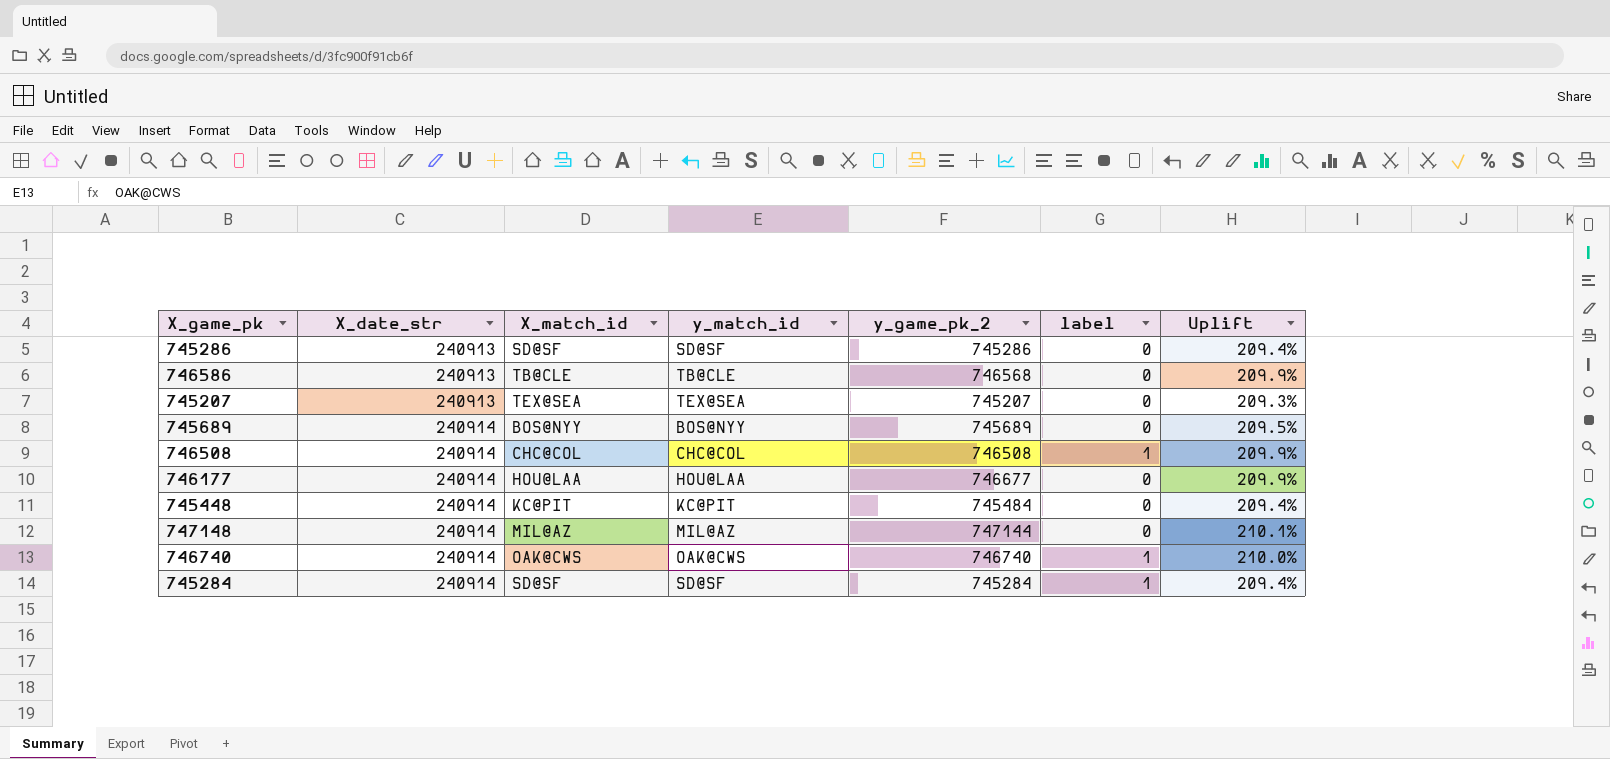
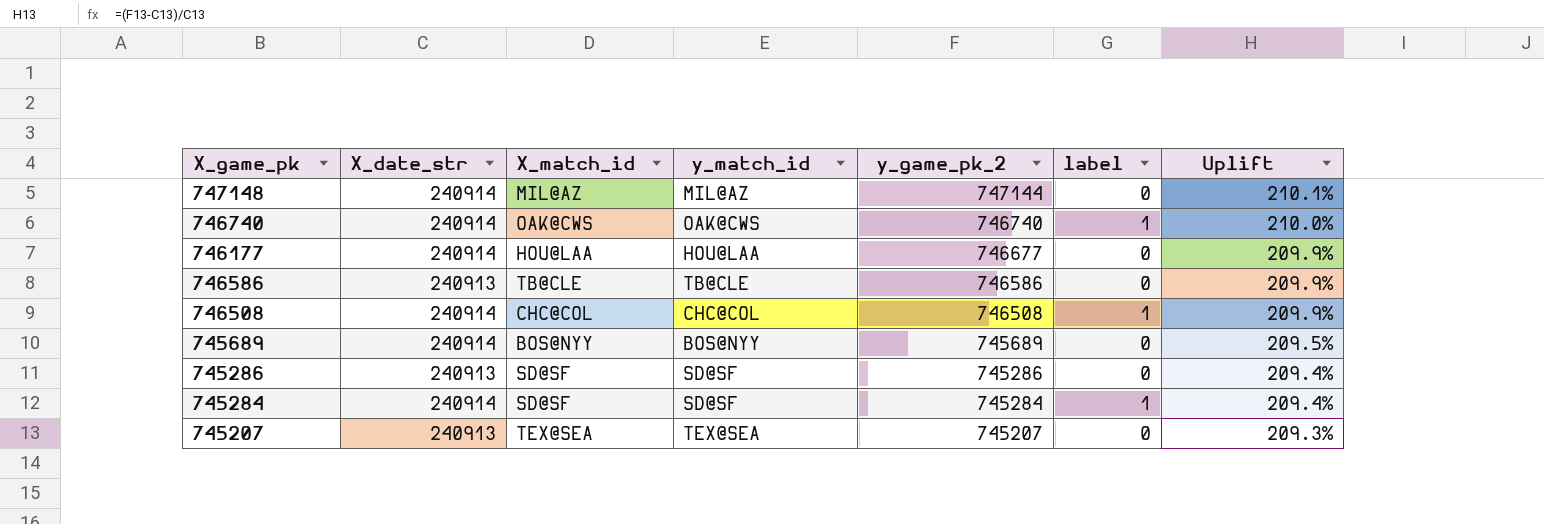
row order: X_date_str ascending -> y_game_pk_2 descending
row 745448: 240914 | KC@PIT | KC@PIT | 745484 | 0 | 209.4% -> none
746586 | y_game_pk_2: 746568 -> 746586

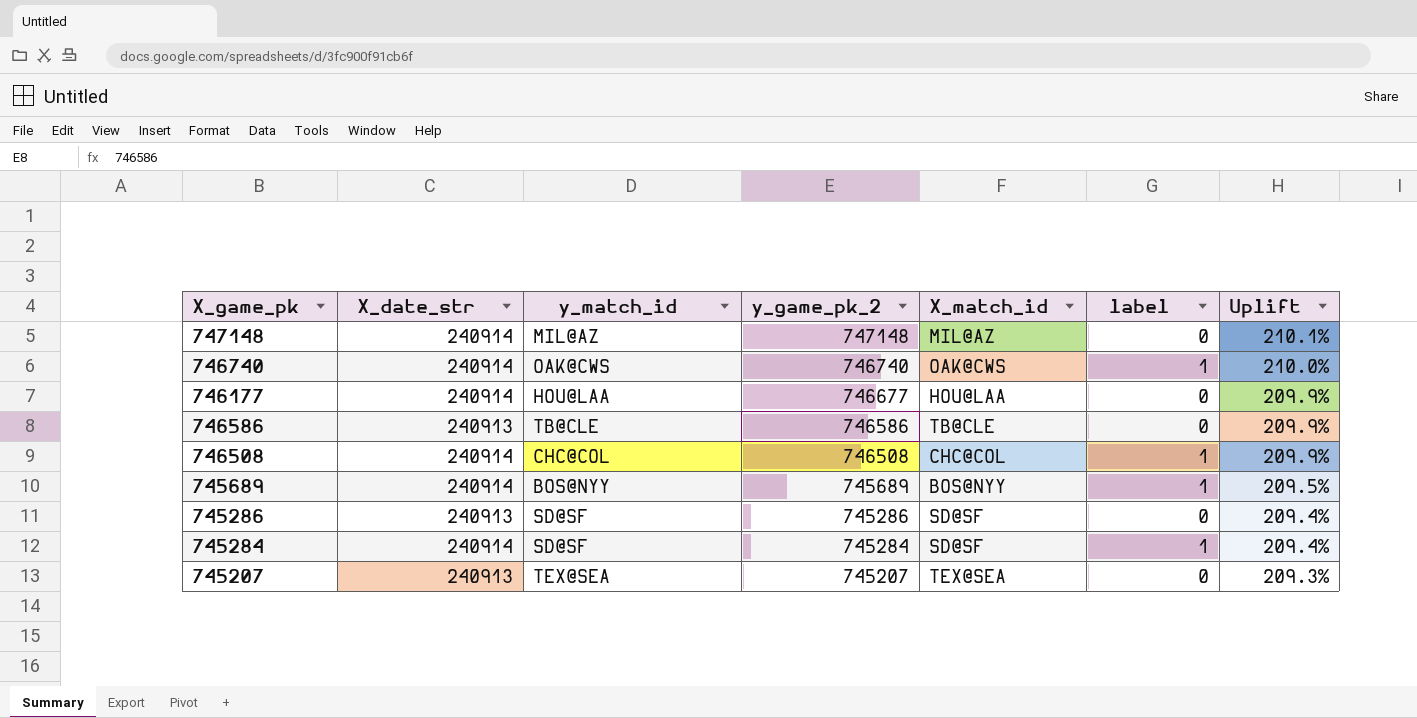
column X_match_id | position: 3 -> 5
747148 | y_game_pk_2: 747144 -> 747148
745689 | label: 0 -> 1

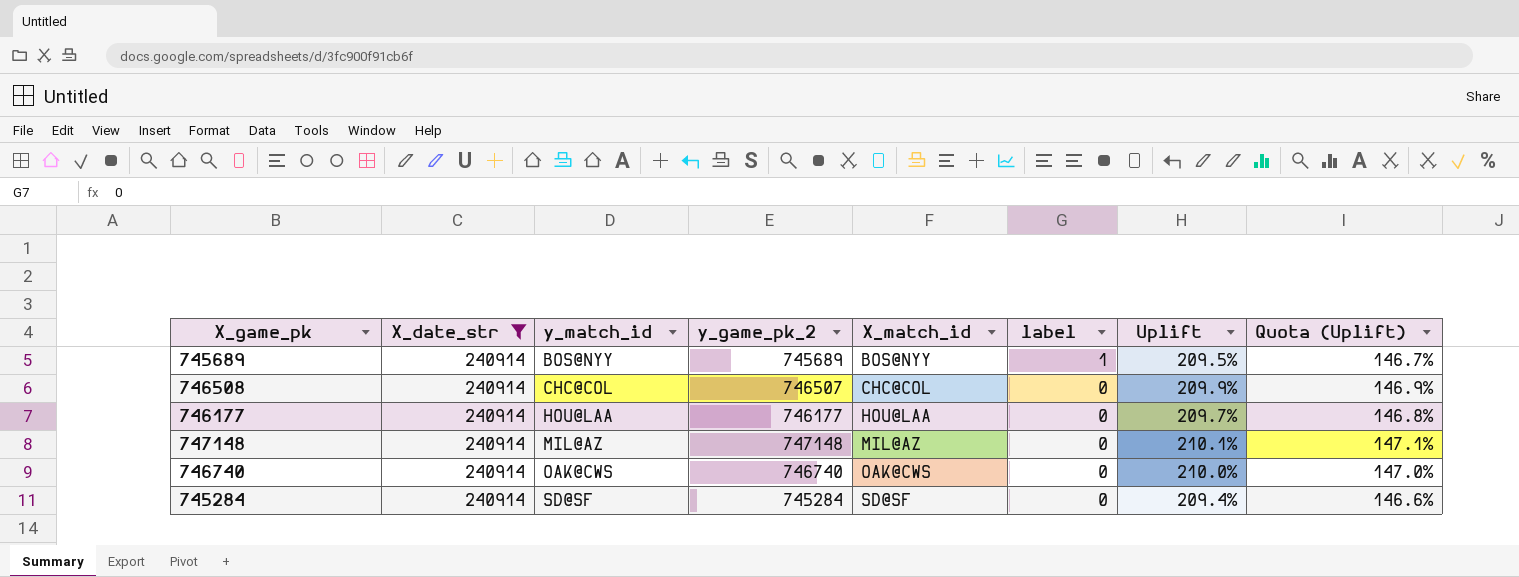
filter: none -> X_date_str = 240914
row order: y_game_pk_2 descending -> y_match_id ascending
column Quota (Uplift) | formula: none -> [Uplift] * 0.7
746508 | y_game_pk_2: 746508 -> 746507
746508 | label: 1 -> 0
746177 | y_game_pk_2: 746677 -> 746177
746177 | Uplift: 209.9% -> 209.7%
746740 | label: 1 -> 0
745284 | label: 1 -> 0

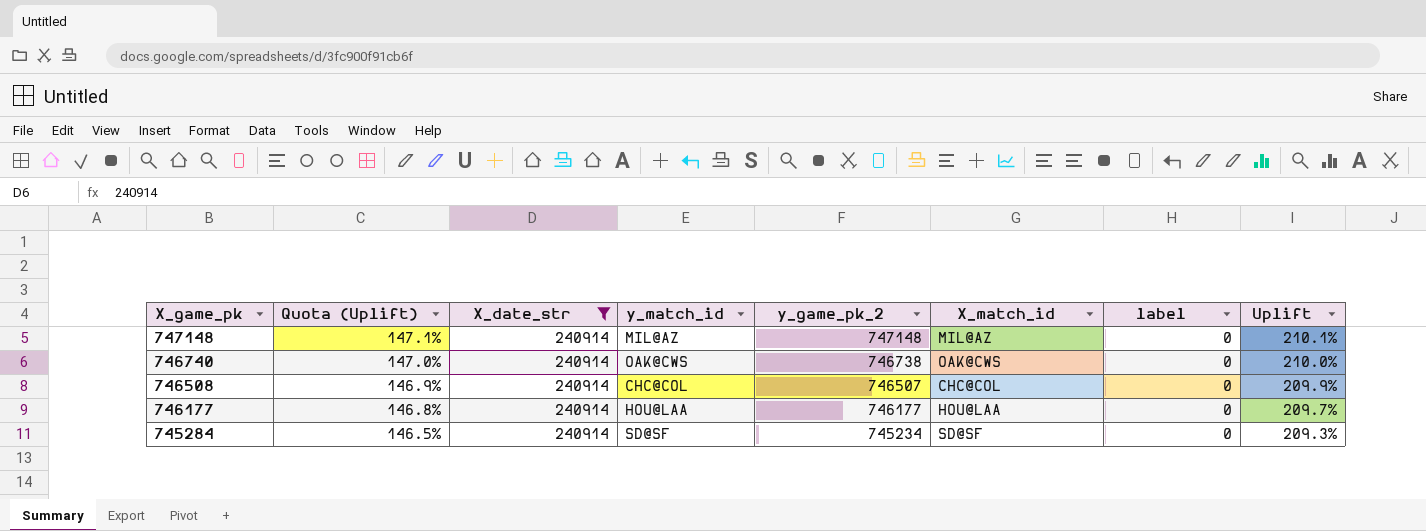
row order: y_match_id ascending -> X_game_pk descending
column Quota (Uplift) | position: 8 -> 2
row 745689: 240914 | BOS@NYY | 745689 | BOS@NYY | 1 | 209.5% | 146.7% -> none
746740 | y_game_pk_2: 746740 -> 746738
745284 | Quota (Uplift): 146.6% -> 146.5%
745284 | y_game_pk_2: 745284 -> 745234
745284 | Uplift: 209.4% -> 209.3%

